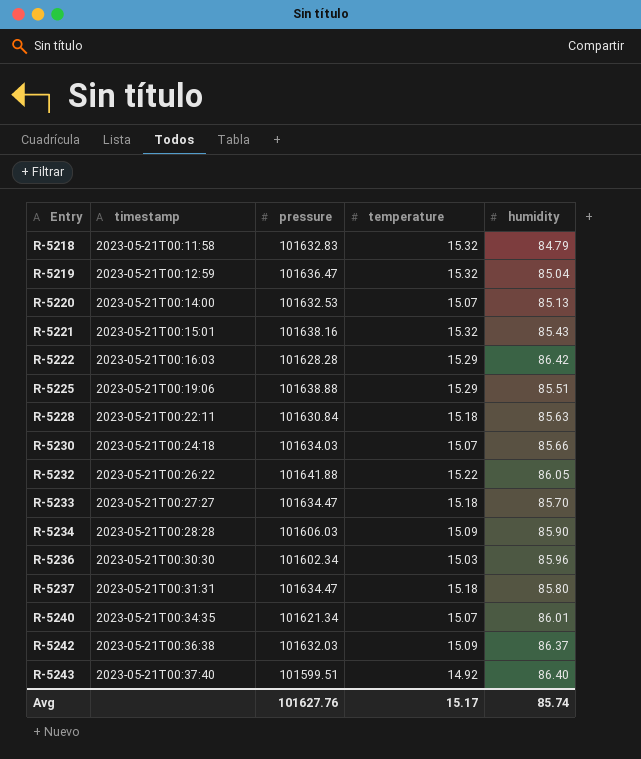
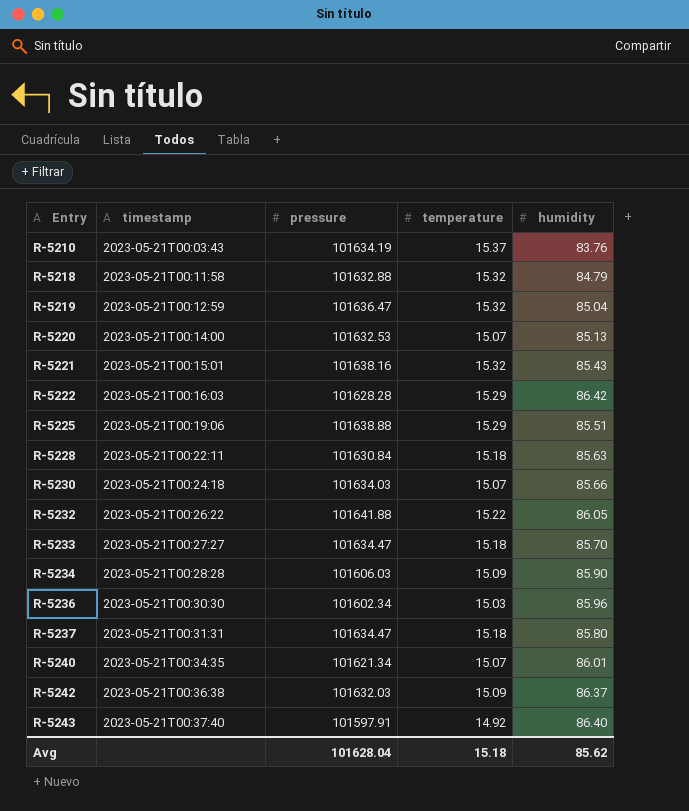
row R-5210: none -> 2023-05-21T00:03:43 | 101634.19 | 15.37 | 83.76
R-5218 | pressure: 101632.83 -> 101632.88
R-5243 | pressure: 101599.51 -> 101597.91
Avg | pressure: 101627.76 -> 101628.04
Avg | temperature: 15.17 -> 15.18
Avg | humidity: 85.74 -> 85.62

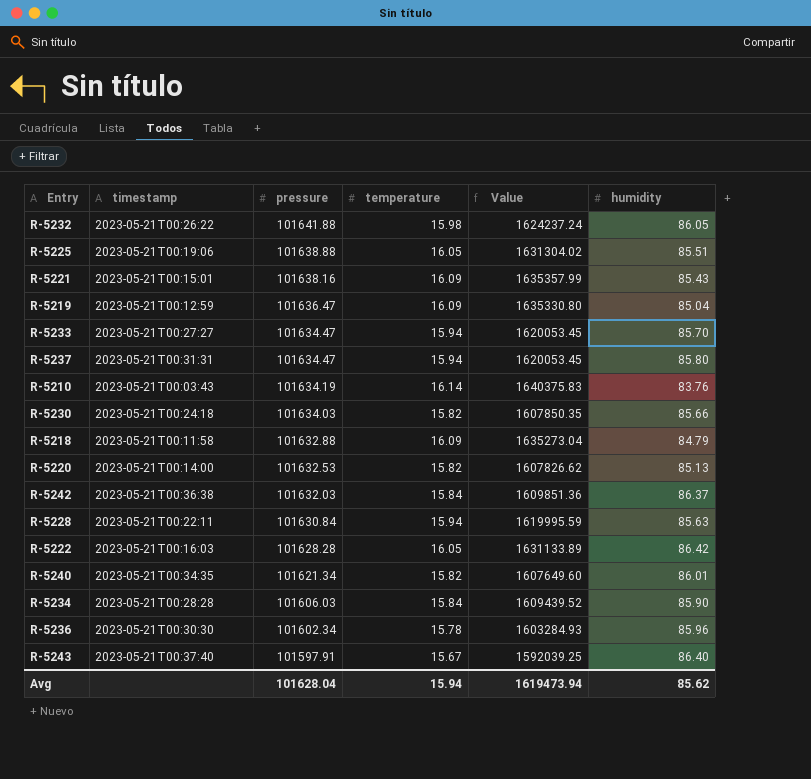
row order: Entry ascending -> pressure descending
column Value | formula: none -> [pressure] * [temperature]
R-5232 | temperature: 15.22 -> 15.98
R-5225 | temperature: 15.29 -> 16.05
R-5221 | temperature: 15.32 -> 16.09
R-5219 | temperature: 15.32 -> 16.09
R-5233 | temperature: 15.18 -> 15.94
R-5237 | temperature: 15.18 -> 15.94
R-5210 | temperature: 15.37 -> 16.14
R-5230 | temperature: 15.07 -> 15.82
R-5218 | temperature: 15.32 -> 16.09
R-5220 | temperature: 15.07 -> 15.82
R-5242 | temperature: 15.09 -> 15.84
R-5228 | temperature: 15.18 -> 15.94
R-5222 | temperature: 15.29 -> 16.05
R-5240 | temperature: 15.07 -> 15.82
R-5234 | temperature: 15.09 -> 15.84
R-5236 | temperature: 15.03 -> 15.78
R-5243 | temperature: 14.92 -> 15.67
Avg | temperature: 15.18 -> 15.94

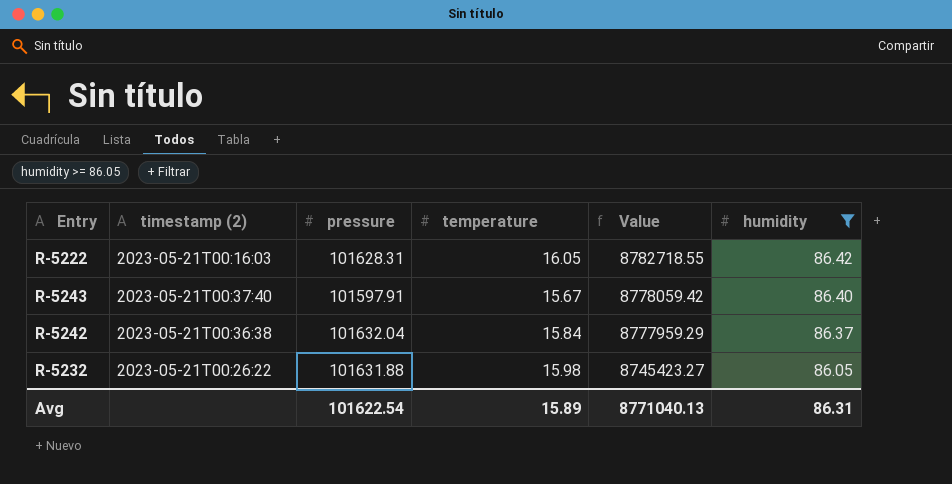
filter: none -> humidity >= 86.05
row order: pressure descending -> Value descending
column name: timestamp -> timestamp (2)
column Value | formula: [pressure] * [temperature] -> [pressure] * [humidity]
R-5222 | pressure: 101628.28 -> 101628.31
R-5242 | pressure: 101632.03 -> 101632.04
R-5232 | pressure: 101641.88 -> 101631.88
Avg | pressure: 101628.04 -> 101622.54
Avg | temperature: 15.94 -> 15.89
Avg | Value: 1619473.94 -> 8771040.13
Avg | humidity: 85.62 -> 86.31

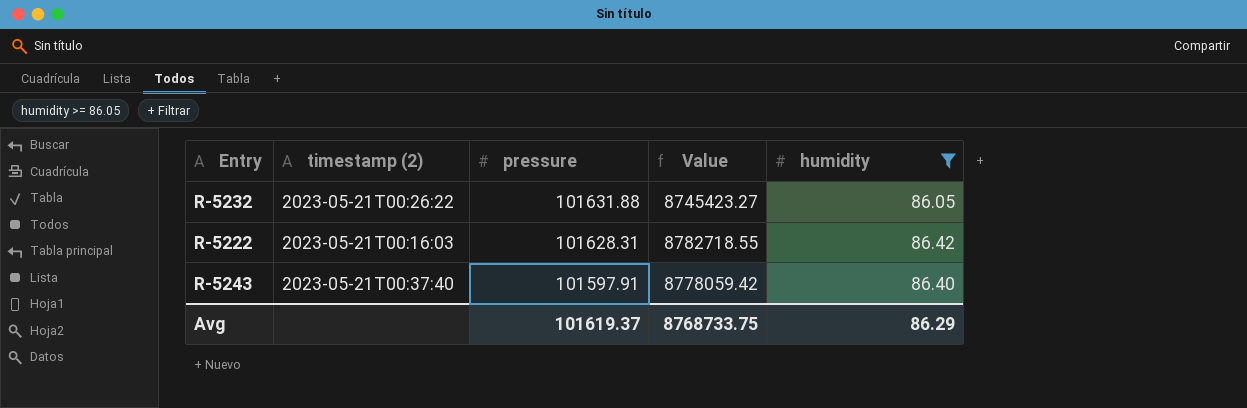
row order: Value descending -> pressure descending
column temperature | position: 4 -> none
row R-5242: 2023-05-21T00:36:38 | 101632.04 | 15.84 | 8777959.29 | 86.37 -> none
Avg | pressure: 101622.54 -> 101619.37
Avg | Value: 8771040.13 -> 8768733.75
Avg | humidity: 86.31 -> 86.29

